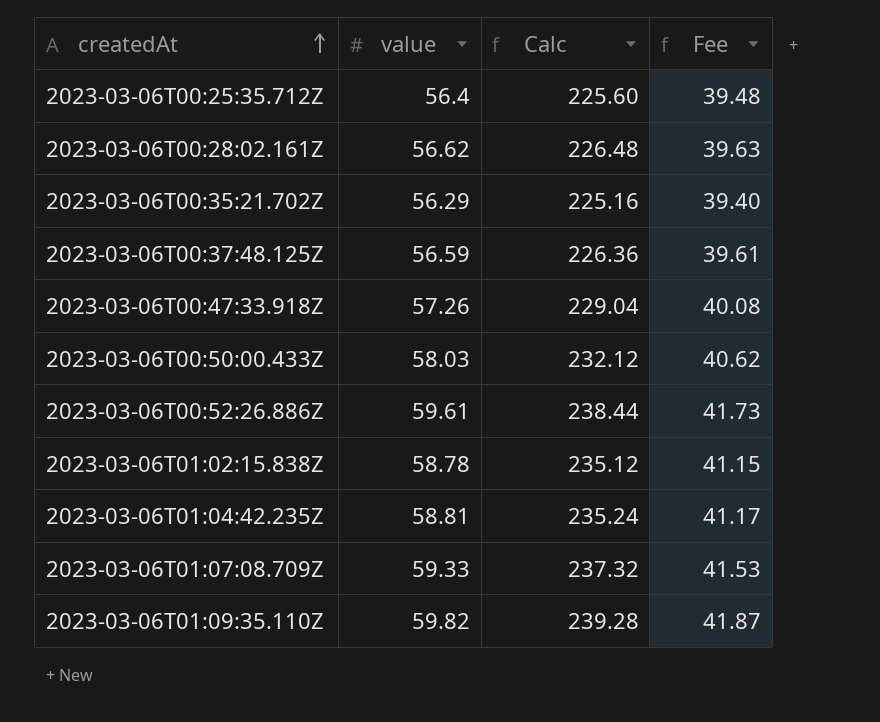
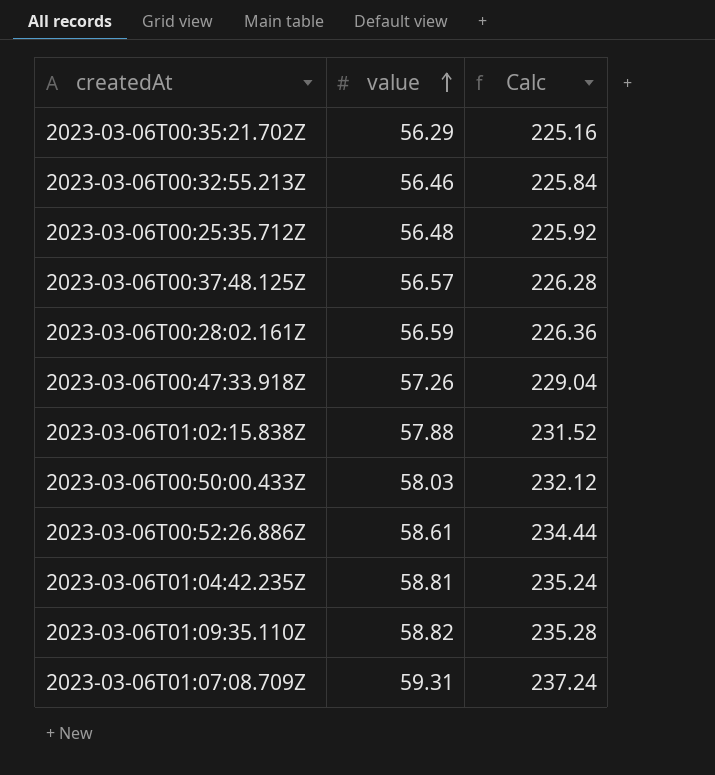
row order: createdAt ascending -> value ascending
column Fee | formula: [value] * 0.7 -> none
row 2023-03-06T00:32:55.213Z: none -> 56.46 | 225.84
2023-03-06T00:25:35.712Z | value: 56.4 -> 56.48
2023-03-06T00:25:35.712Z | Calc: 225.60 -> 225.92
2023-03-06T00:37:48.125Z | value: 56.59 -> 56.57
2023-03-06T00:37:48.125Z | Calc: 226.36 -> 226.28
2023-03-06T00:28:02.161Z | value: 56.62 -> 56.59
2023-03-06T00:28:02.161Z | Calc: 226.48 -> 226.36
2023-03-06T01:02:15.838Z | value: 58.78 -> 57.88
2023-03-06T01:02:15.838Z | Calc: 235.12 -> 231.52
2023-03-06T00:52:26.886Z | value: 59.61 -> 58.61
2023-03-06T00:52:26.886Z | Calc: 238.44 -> 234.44
2023-03-06T01:09:35.110Z | value: 59.82 -> 58.82
2023-03-06T01:09:35.110Z | Calc: 239.28 -> 235.28
2023-03-06T01:07:08.709Z | value: 59.33 -> 59.31
2023-03-06T01:07:08.709Z | Calc: 237.32 -> 237.24

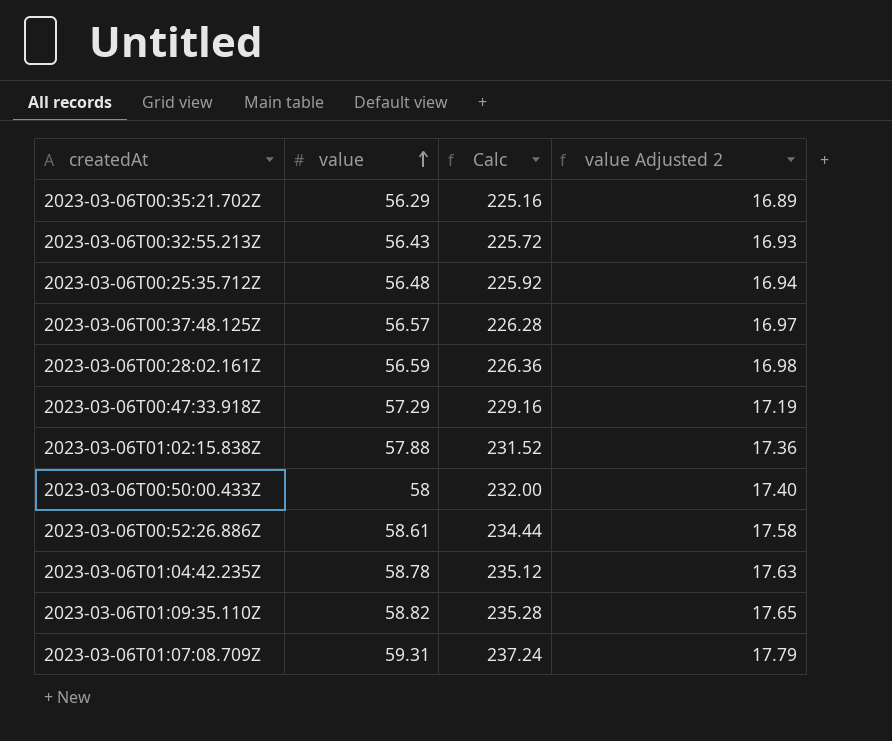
column value Adjusted 2 | formula: none -> [value] * 0.3
2023-03-06T00:32:55.213Z | value: 56.46 -> 56.43
2023-03-06T00:32:55.213Z | Calc: 225.84 -> 225.72
2023-03-06T00:47:33.918Z | value: 57.26 -> 57.29
2023-03-06T00:47:33.918Z | Calc: 229.04 -> 229.16
2023-03-06T00:50:00.433Z | value: 58.03 -> 58
2023-03-06T00:50:00.433Z | Calc: 232.12 -> 232.00
2023-03-06T01:04:42.235Z | value: 58.81 -> 58.78
2023-03-06T01:04:42.235Z | Calc: 235.24 -> 235.12

